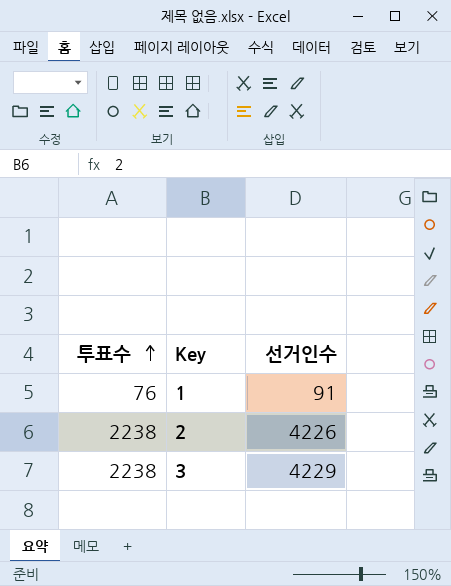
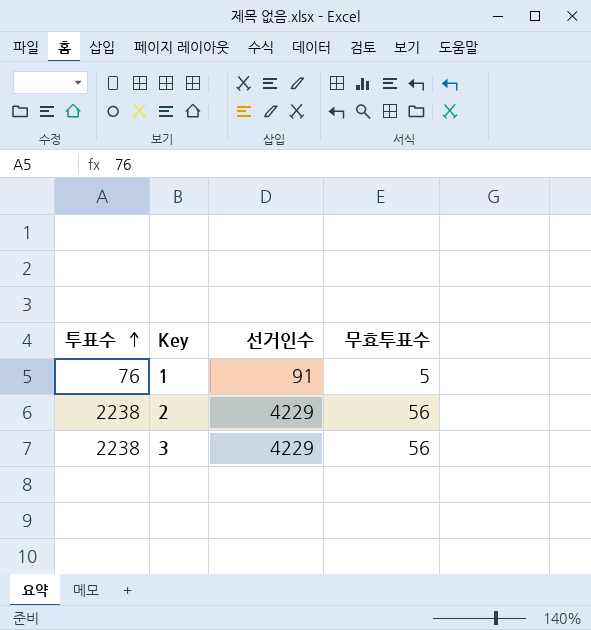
column 무효투표수 | position: none -> 4
2 | 선거인수: 4226 -> 4229

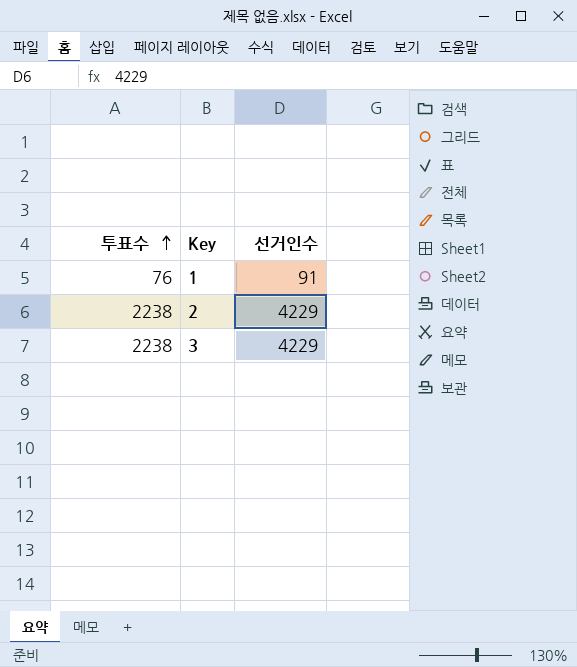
column 무효투표수 | position: 4 -> none

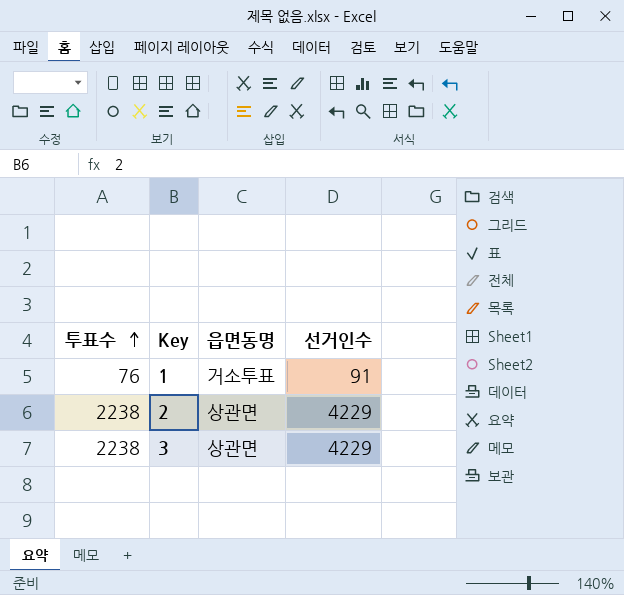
column 읍면동명 | position: none -> 3

